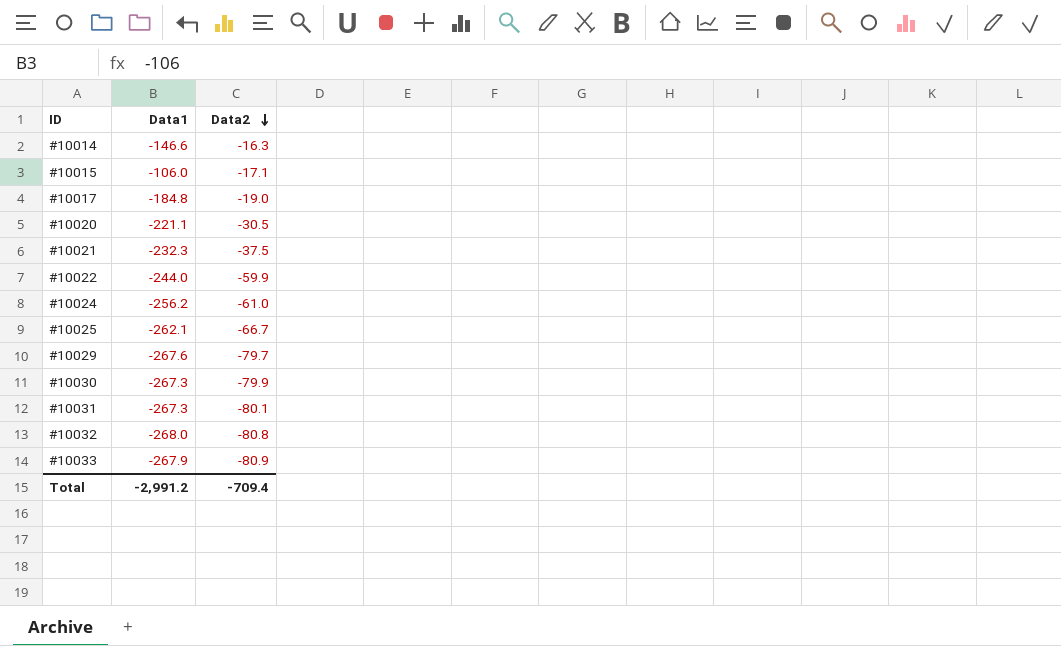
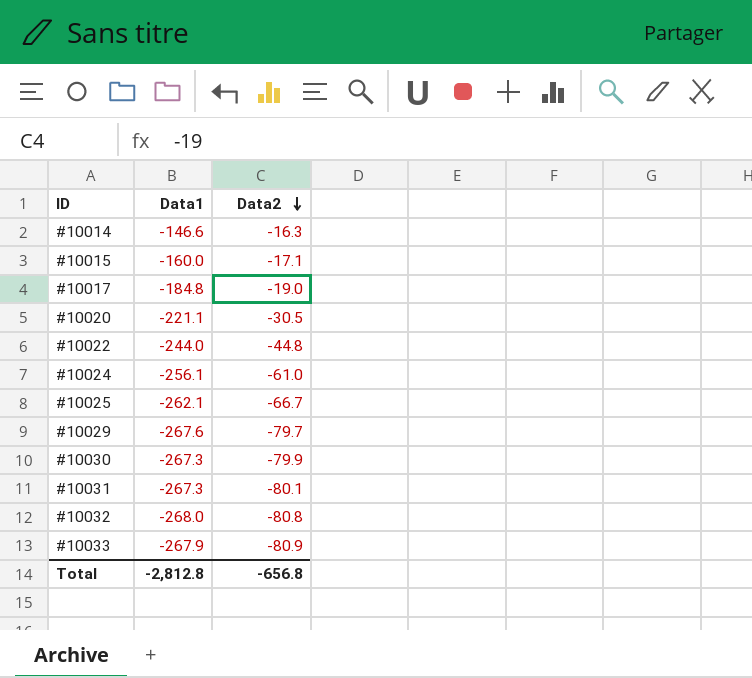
row #10021: -232.3 | -37.5 -> none
#10015 | Data1: -106.0 -> -160.0
#10022 | Data2: -59.9 -> -44.8
#10024 | Data1: -256.2 -> -256.1
Total | Data1: -2,991.2 -> -2,812.8
Total | Data2: -709.4 -> -656.8

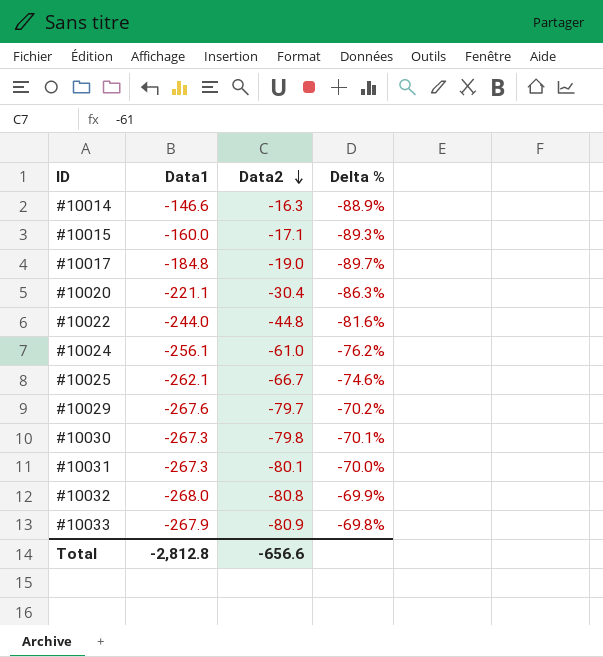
column Delta % | formula: none -> ([Data2] - [Data1]) / [Data1]
#10020 | Data2: -30.5 -> -30.4
#10030 | Data2: -79.9 -> -79.8
Total | Data2: -656.8 -> -656.6

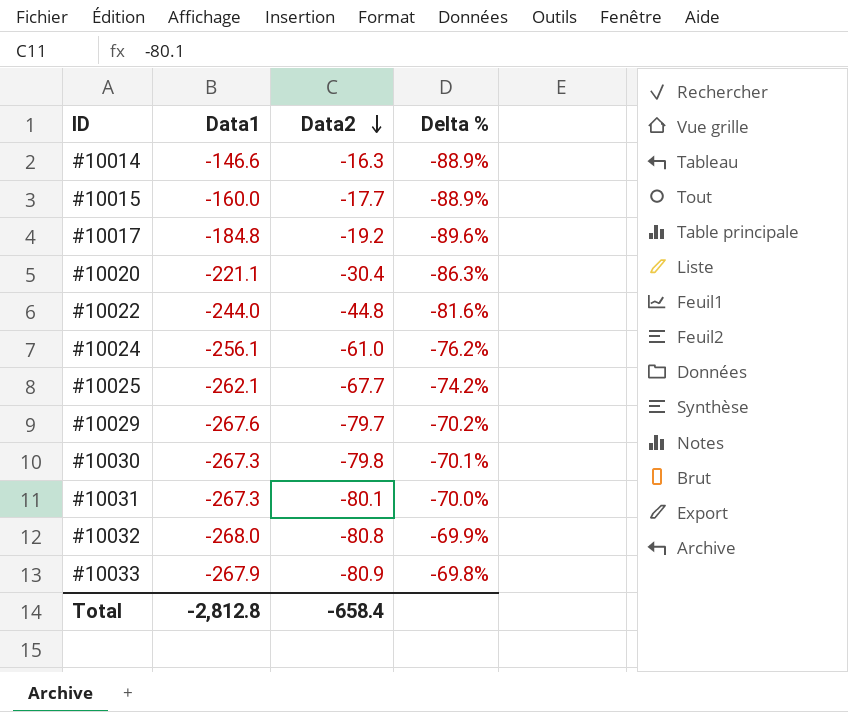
#10015 | Data2: -17.1 -> -17.7
#10015 | Delta %: -89.3% -> -88.9%
#10017 | Data2: -19.0 -> -19.2
#10017 | Delta %: -89.7% -> -89.6%
#10025 | Data2: -66.7 -> -67.7
#10025 | Delta %: -74.6% -> -74.2%
Total | Data2: -656.6 -> -658.4

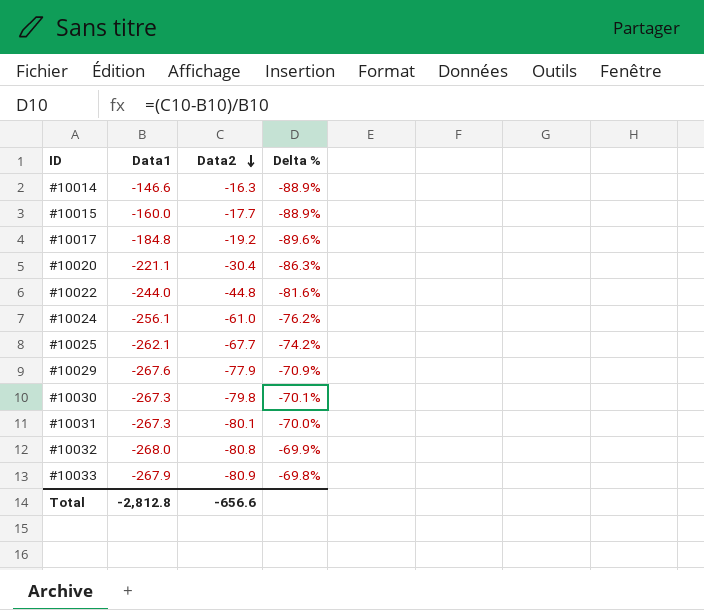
#10029 | Data2: -79.7 -> -77.9
#10029 | Delta %: -70.2% -> -70.9%
Total | Data2: -658.4 -> -656.6

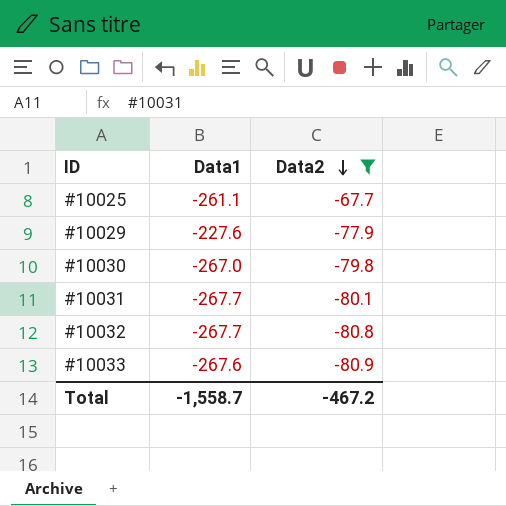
filter: none -> Data2 <= -67.7
column Delta % | formula: ([Data2] - [Data1]) / [Data1] -> none
#10025 | Data1: -262.1 -> -261.1
#10029 | Data1: -267.6 -> -227.6
#10030 | Data1: -267.3 -> -267.0
#10031 | Data1: -267.3 -> -267.7
#10032 | Data1: -268.0 -> -267.7
#10033 | Data1: -267.9 -> -267.6
Total | Data1: -2,812.8 -> -1,558.7
Total | Data2: -656.6 -> -467.2

